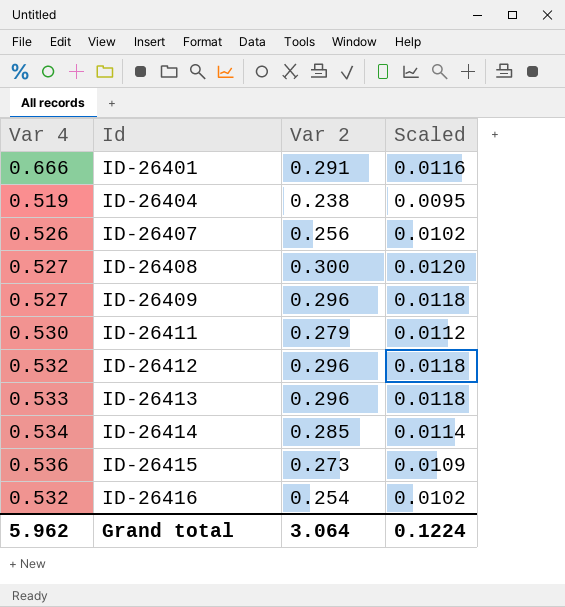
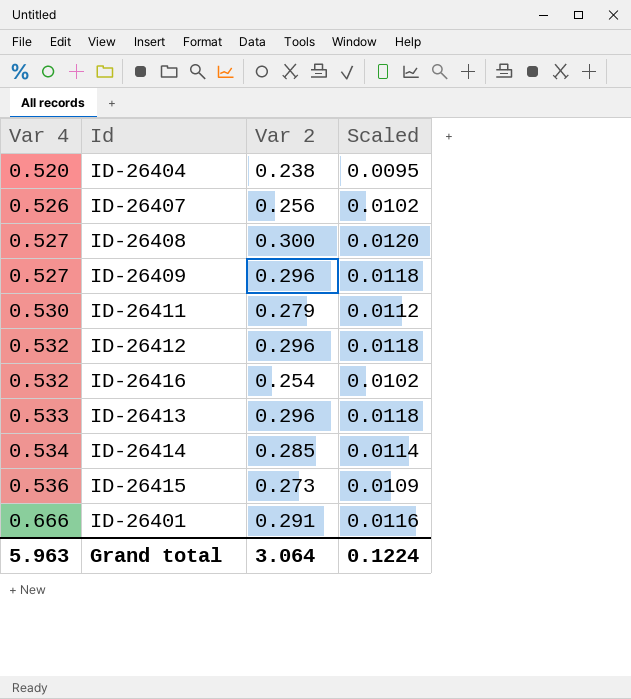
row order: Id ascending -> Var 4 ascending
ID-26404 | Var 4: 0.519 -> 0.520
Grand total | Var 4: 5.962 -> 5.963

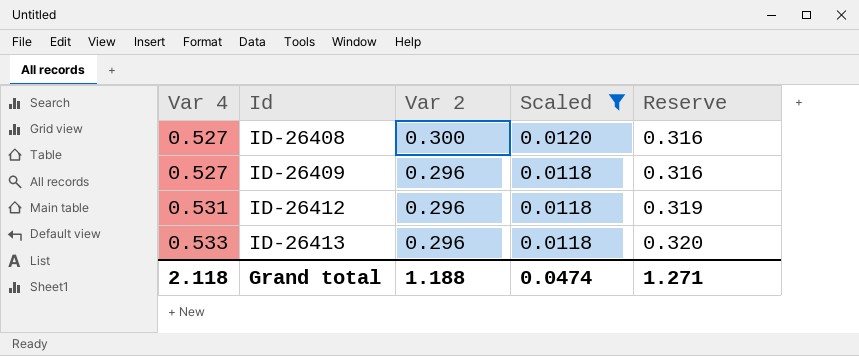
filter: none -> Scaled >= 0.0118
column Reserve | formula: none -> [Var 4] * 0.6
ID-26412 | Var 4: 0.532 -> 0.531
Grand total | Var 4: 5.963 -> 2.118
Grand total | Var 2: 3.064 -> 1.188
Grand total | Scaled: 0.1224 -> 0.0474

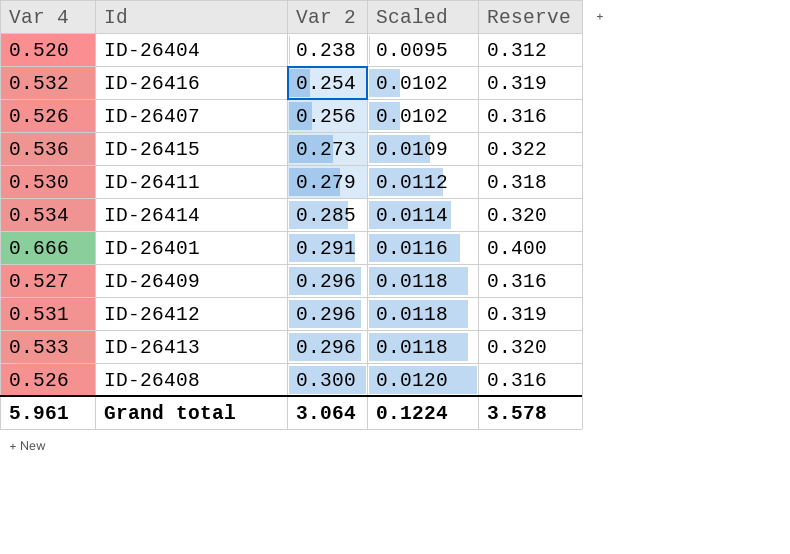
filter: Scaled >= 0.0118 -> none
row order: Var 4 ascending -> Var 2 ascending
ID-26408 | Var 4: 0.527 -> 0.526
Grand total | Var 4: 2.118 -> 5.961
Grand total | Var 2: 1.188 -> 3.064
Grand total | Scaled: 0.0474 -> 0.1224
Grand total | Reserve: 1.271 -> 3.578

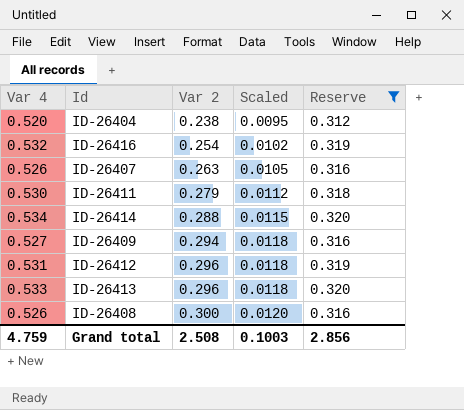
filter: none -> Reserve <= 0.320
ID-26407 | Var 2: 0.256 -> 0.263
ID-26407 | Scaled: 0.0102 -> 0.0105
ID-26414 | Var 2: 0.285 -> 0.288
ID-26414 | Scaled: 0.0114 -> 0.0115
ID-26409 | Var 2: 0.296 -> 0.294
Grand total | Var 4: 5.961 -> 4.759
Grand total | Var 2: 3.064 -> 2.508
Grand total | Scaled: 0.1224 -> 0.1003
Grand total | Reserve: 3.578 -> 2.856

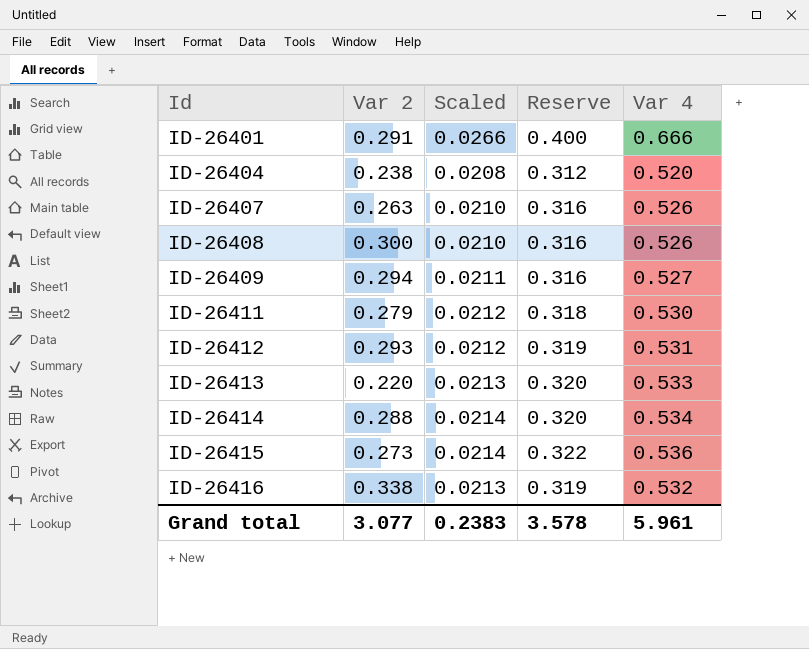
filter: Reserve <= 0.320 -> none
row order: Var 2 ascending -> Id ascending
column Scaled | formula: [Var 2] * 0.04 -> [Var 4] * 0.04
column Var 4 | position: 1 -> 5
ID-26412 | Var 2: 0.296 -> 0.293
ID-26413 | Var 2: 0.296 -> 0.220
ID-26416 | Var 2: 0.254 -> 0.338
Grand total | Var 2: 2.508 -> 3.077
Grand total | Scaled: 0.1003 -> 0.2383
Grand total | Reserve: 2.856 -> 3.578
Grand total | Var 4: 4.759 -> 5.961

